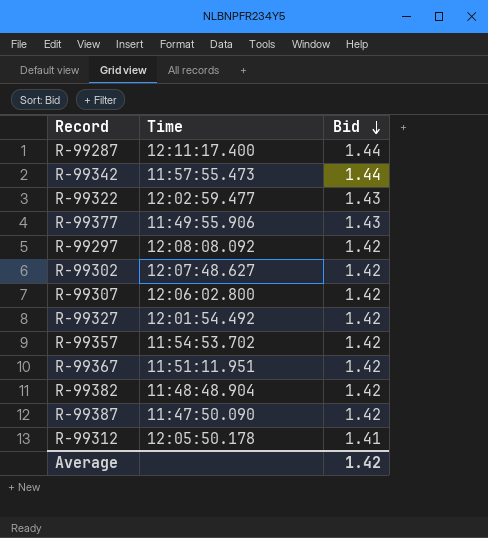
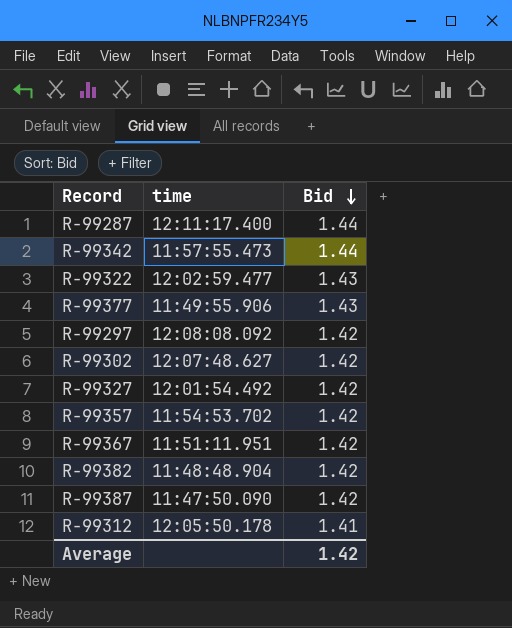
column name: Time -> time
row R-99307: 12:06:02.800 | 1.42 -> none

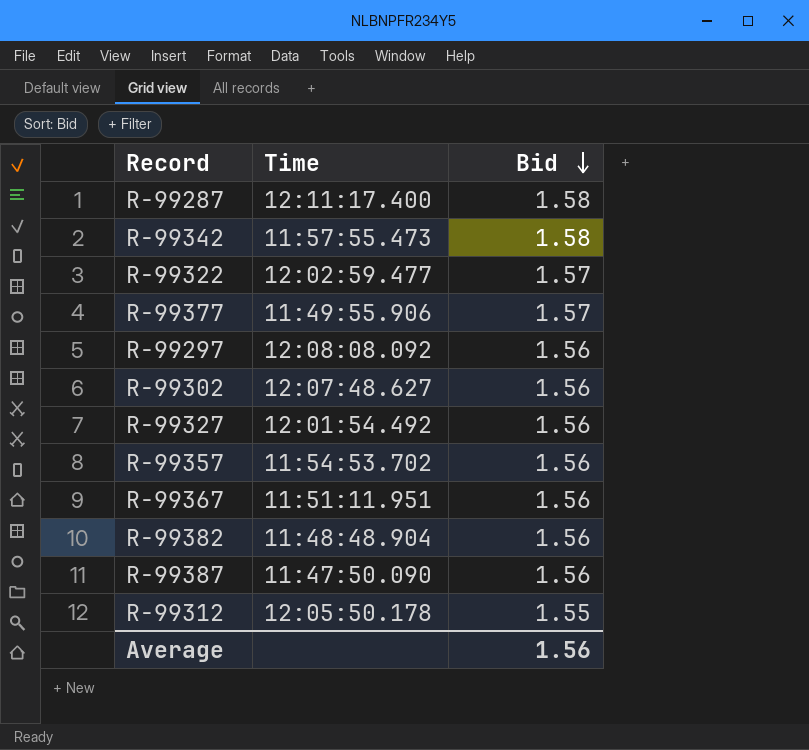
column name: time -> Time
R-99287 | Bid: 1.44 -> 1.58
R-99342 | Bid: 1.44 -> 1.58
R-99322 | Bid: 1.43 -> 1.57
R-99377 | Bid: 1.43 -> 1.57
R-99297 | Bid: 1.42 -> 1.56
R-99302 | Bid: 1.42 -> 1.56
R-99327 | Bid: 1.42 -> 1.56
R-99357 | Bid: 1.42 -> 1.56
R-99367 | Bid: 1.42 -> 1.56
R-99382 | Bid: 1.42 -> 1.56
R-99387 | Bid: 1.42 -> 1.56
R-99312 | Bid: 1.41 -> 1.55
Average | Bid: 1.42 -> 1.56

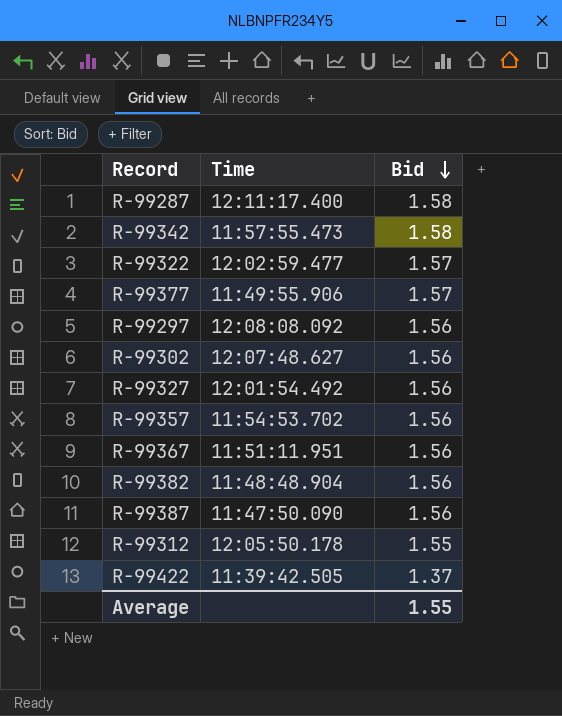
row R-99422: none -> 11:39:42.505 | 1.37
Average | Bid: 1.56 -> 1.55

